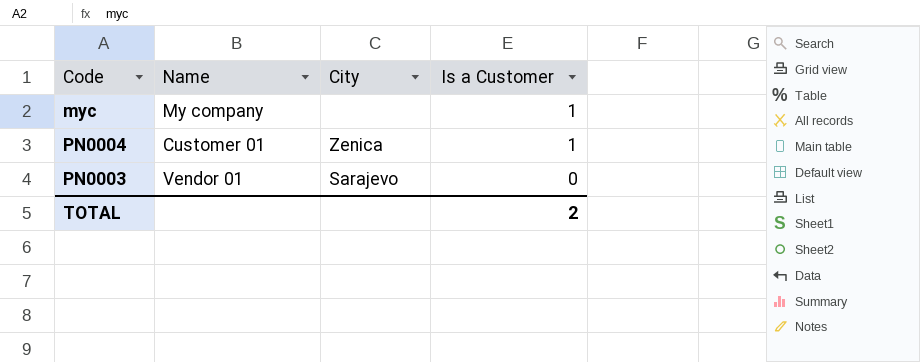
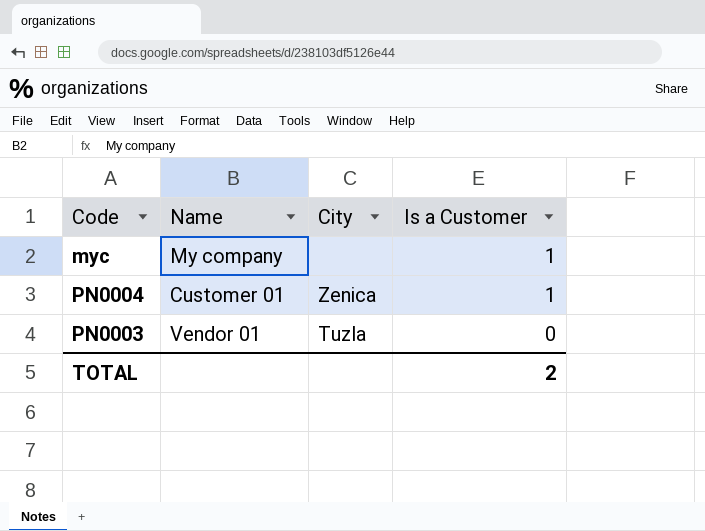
PN0003 | City: Sarajevo -> Tuzla

